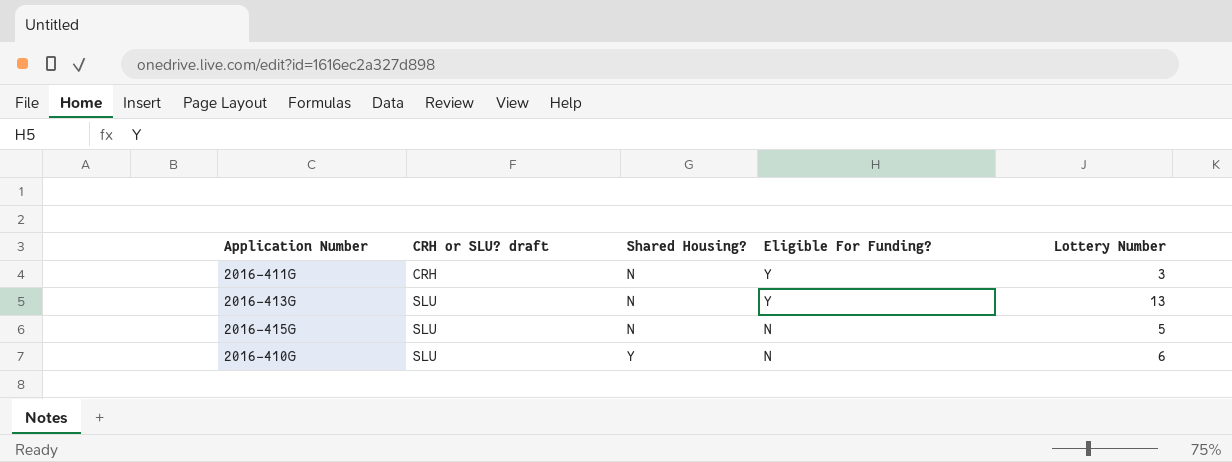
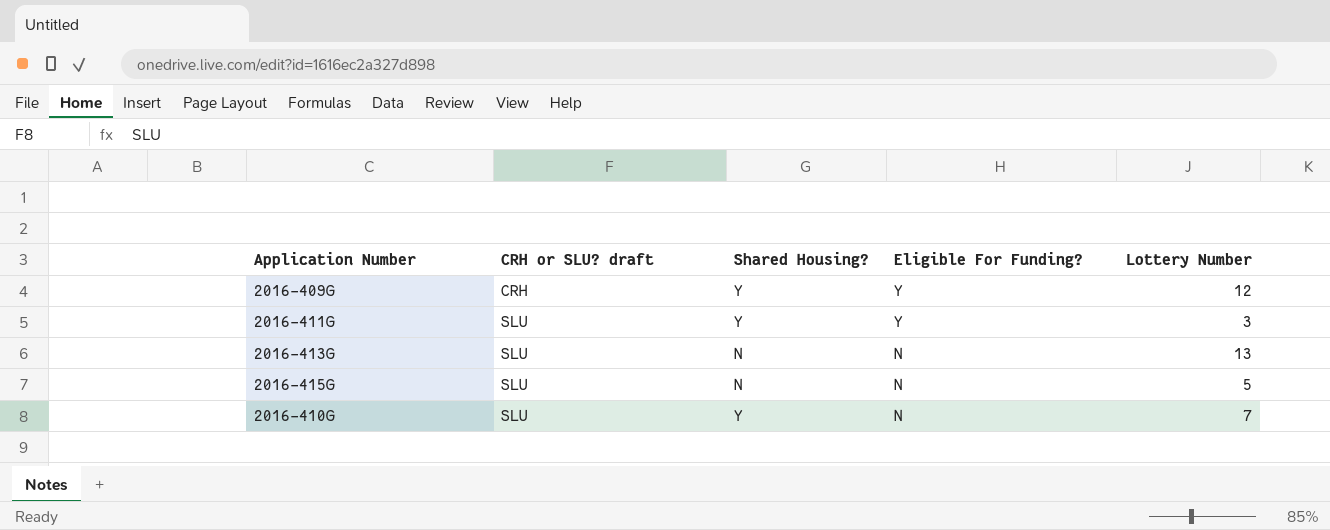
row 2016-409G: none -> CRH | Y | Y | 12
2016-411G | CRH or SLU? draft: CRH -> SLU
2016-411G | Shared Housing?: N -> Y
2016-413G | Eligible For Funding?: Y -> N
2016-410G | Lottery Number: 6 -> 7

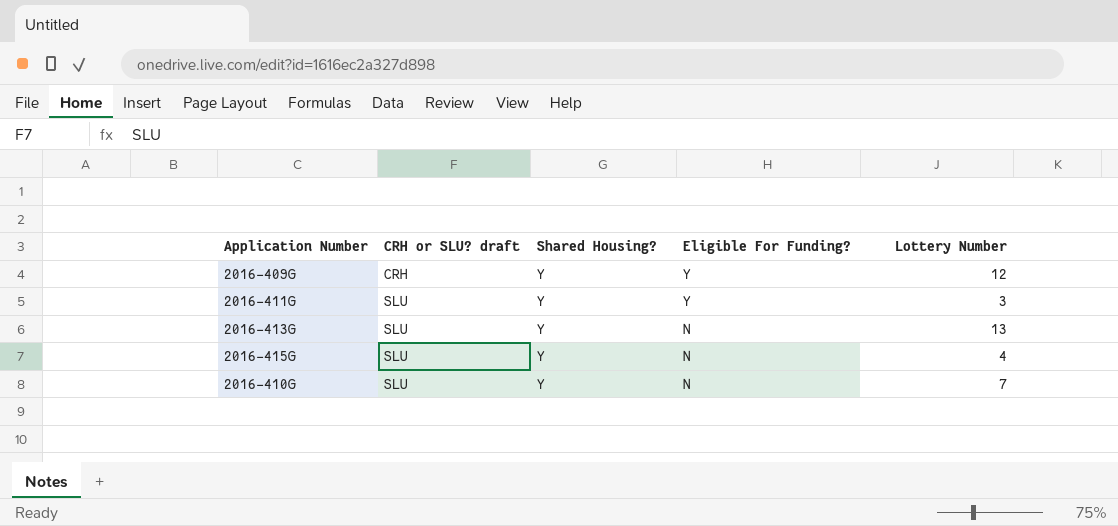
2016-413G | Shared Housing?: N -> Y
2016-415G | Shared Housing?: N -> Y
2016-415G | Lottery Number: 5 -> 4

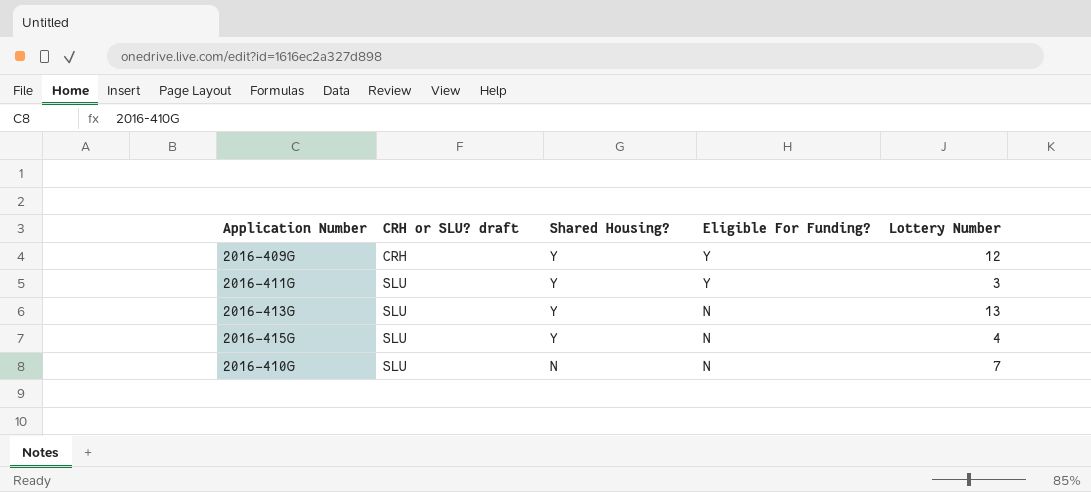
2016-410G | Shared Housing?: Y -> N

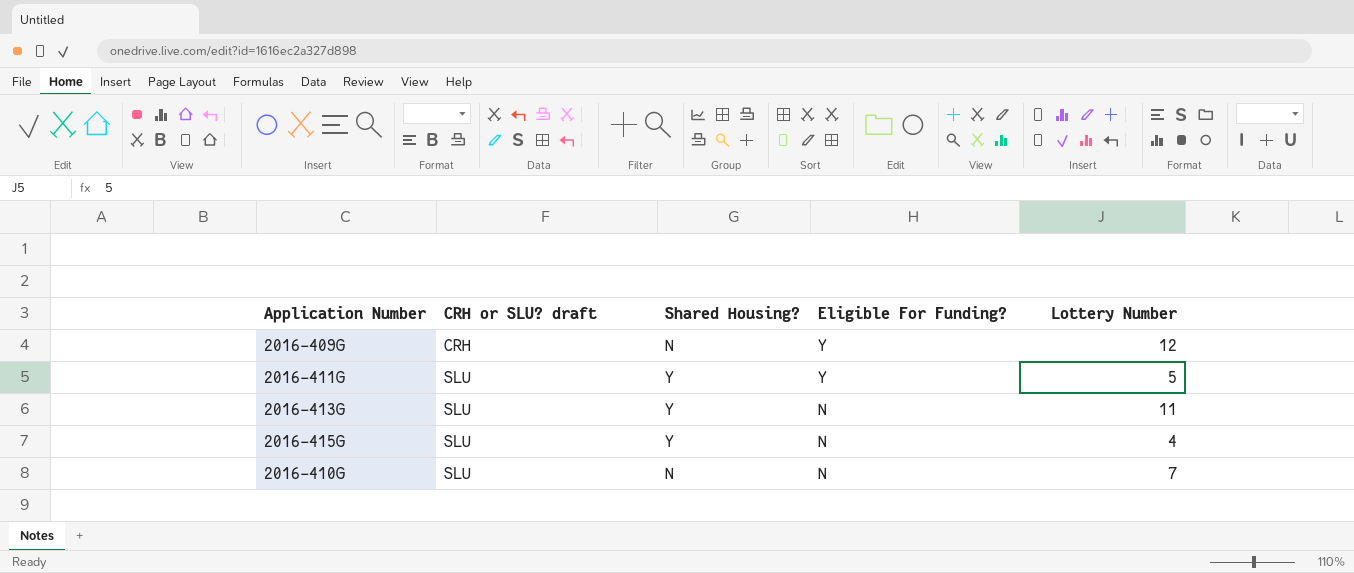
2016-409G | Shared Housing?: Y -> N
2016-411G | Lottery Number: 3 -> 5
2016-413G | Lottery Number: 13 -> 11

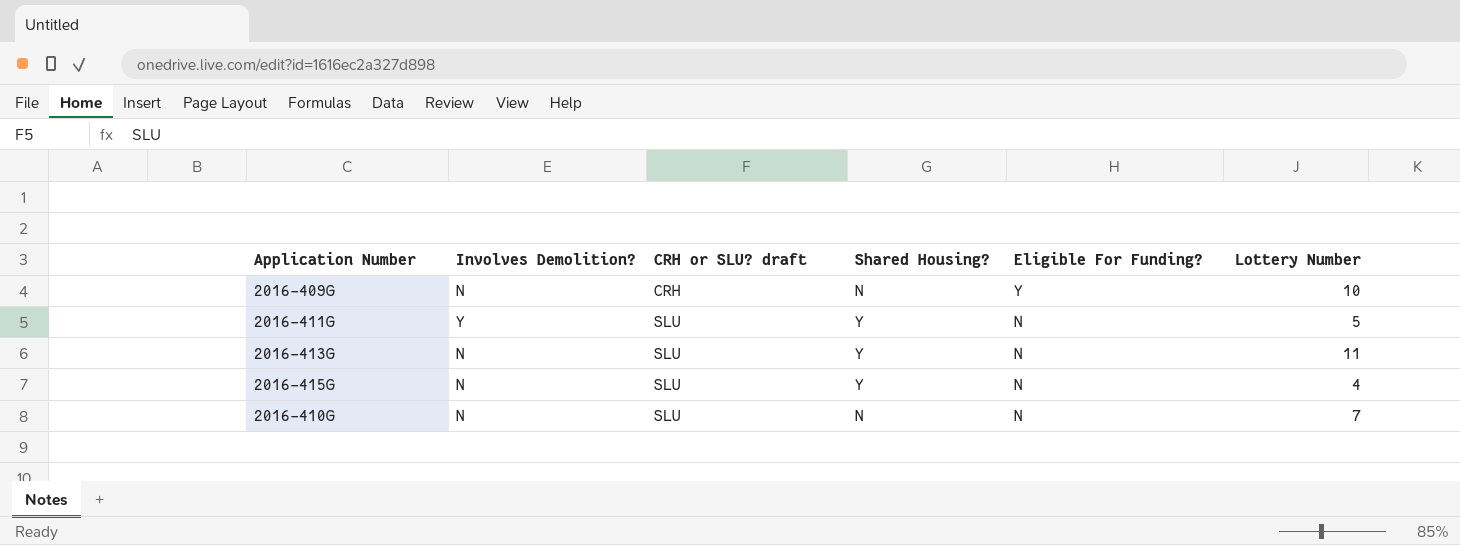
column Involves Demolition? | position: none -> 2
2016-409G | Lottery Number: 12 -> 10
2016-411G | Eligible For Funding?: Y -> N

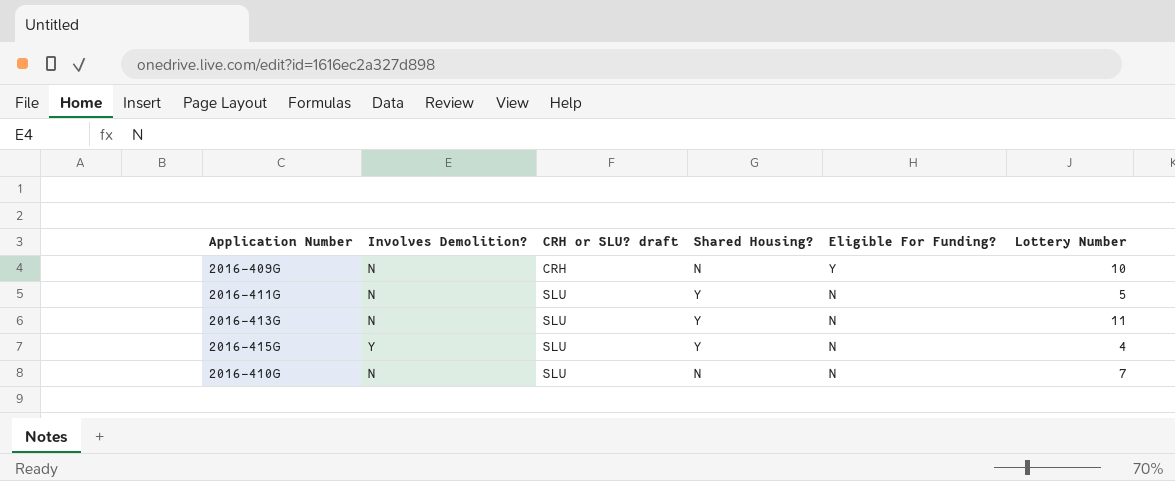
2016-411G | Involves Demolition?: Y -> N
2016-415G | Involves Demolition?: N -> Y

